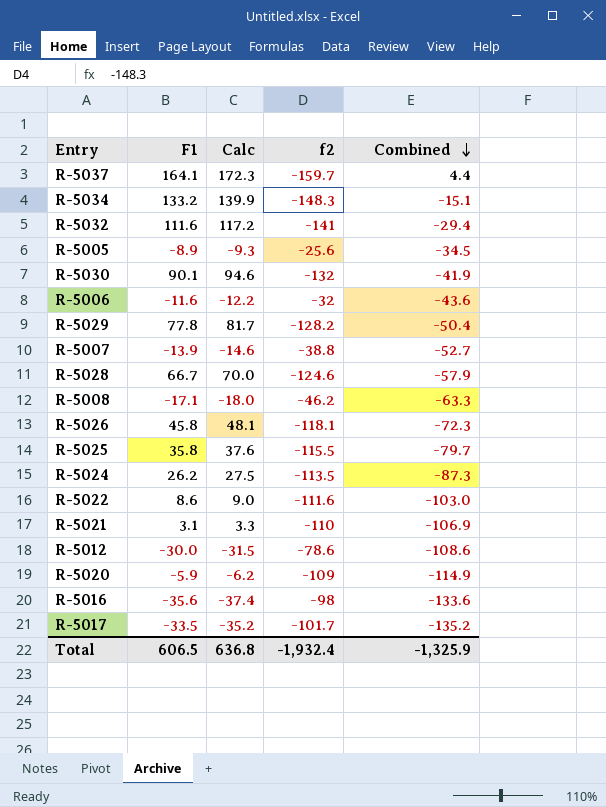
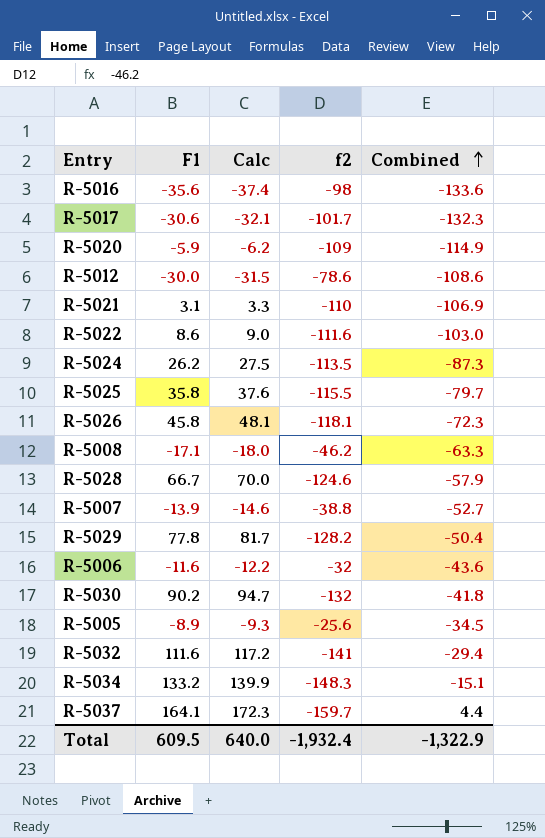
row order: Combined descending -> Combined ascending
R-5017 | F1: -33.5 -> -30.6
R-5017 | Calc: -35.2 -> -32.1
R-5017 | Combined: -135.2 -> -132.3
R-5030 | F1: 90.1 -> 90.2
R-5030 | Calc: 94.6 -> 94.7
R-5030 | Combined: -41.9 -> -41.8
Total | F1: 606.5 -> 609.5
Total | Calc: 636.8 -> 640.0
Total | Combined: -1,325.9 -> -1,322.9

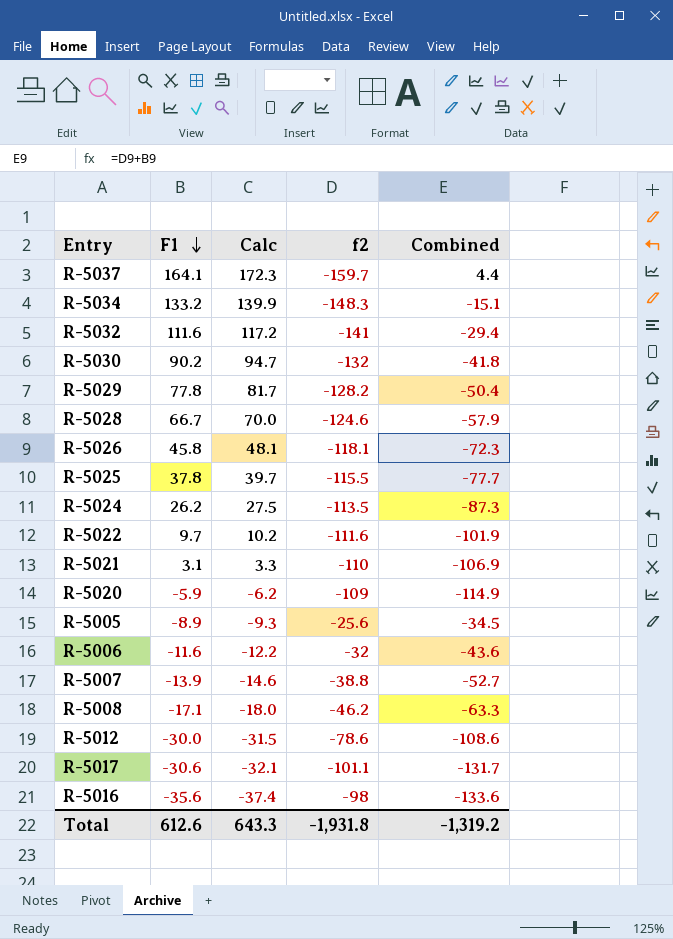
row order: Combined ascending -> F1 descending
R-5025 | F1: 35.8 -> 37.8
R-5025 | Calc: 37.6 -> 39.7
R-5025 | Combined: -79.7 -> -77.7
R-5022 | F1: 8.6 -> 9.7
R-5022 | Calc: 9.0 -> 10.2
R-5022 | Combined: -103.0 -> -101.9
R-5017 | f2: -101.7 -> -101.1
R-5017 | Combined: -132.3 -> -131.7
Total | F1: 609.5 -> 612.6
Total | Calc: 640.0 -> 643.3
Total | f2: -1,932.4 -> -1,931.8
Total | Combined: -1,322.9 -> -1,319.2

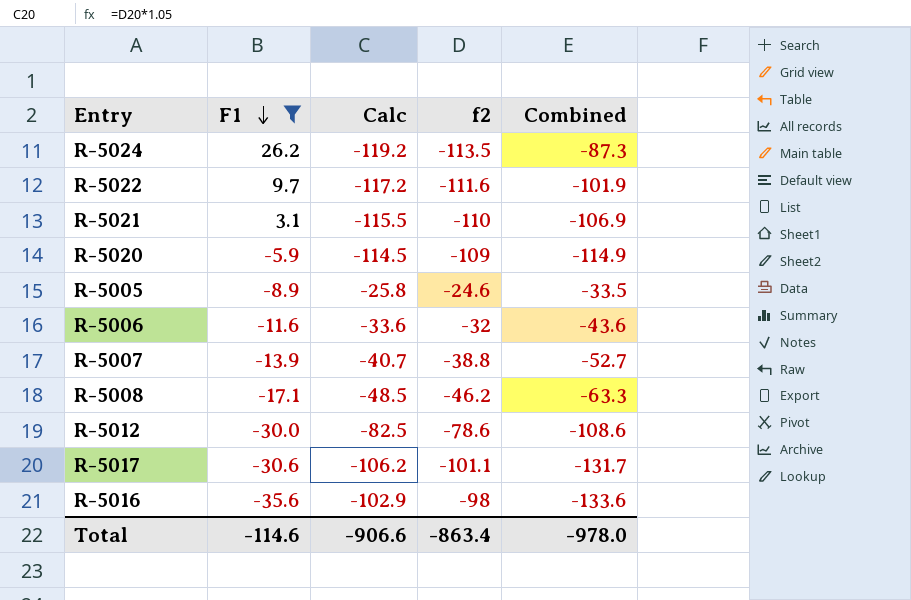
filter: none -> F1 <= 26.2
column Calc | formula: [F1] * 1.05 -> [f2] * 1.05
R-5005 | f2: -25.6 -> -24.6
R-5005 | Combined: -34.5 -> -33.5
Total | F1: 612.6 -> -114.6
Total | Calc: 643.3 -> -906.6
Total | f2: -1,931.8 -> -863.4
Total | Combined: -1,319.2 -> -978.0

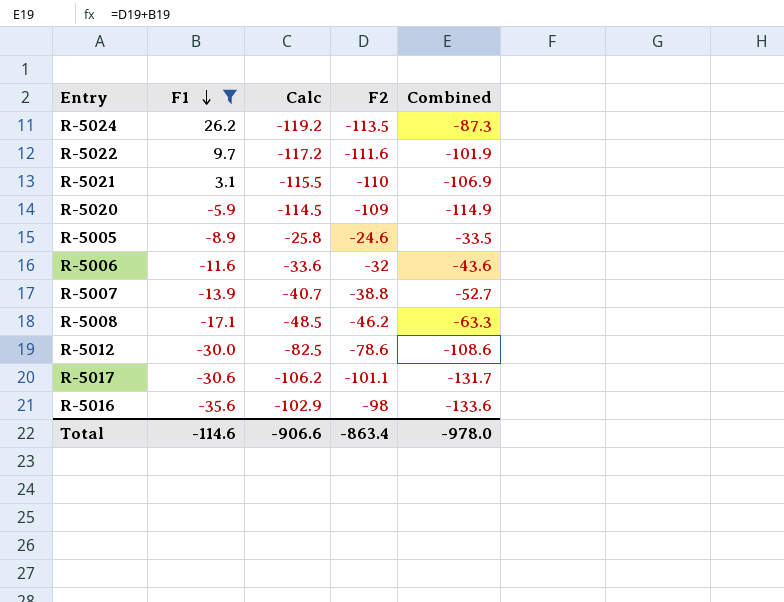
column name: f2 -> F2

